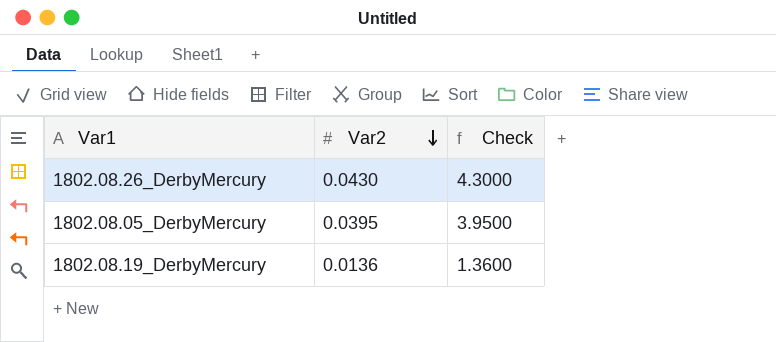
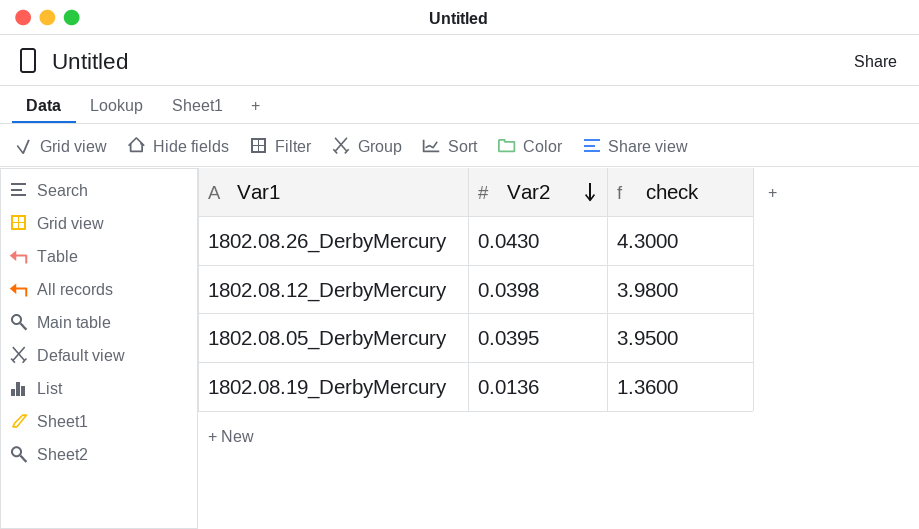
column name: Check -> check
row 1802.08.12_DerbyMercury: none -> 0.0398 | 3.9800

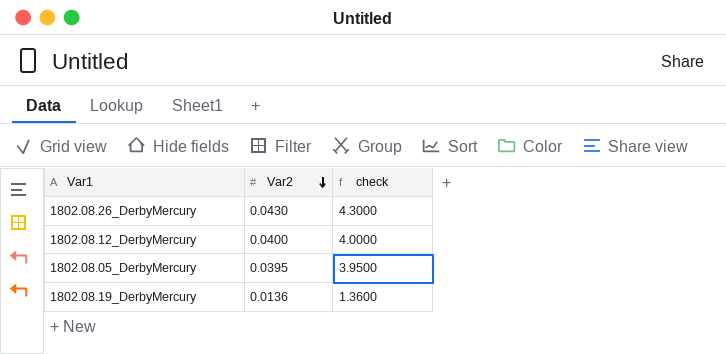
1802.08.12_DerbyMercury | Var2: 0.0398 -> 0.0400
1802.08.12_DerbyMercury | check: 3.9800 -> 4.0000

